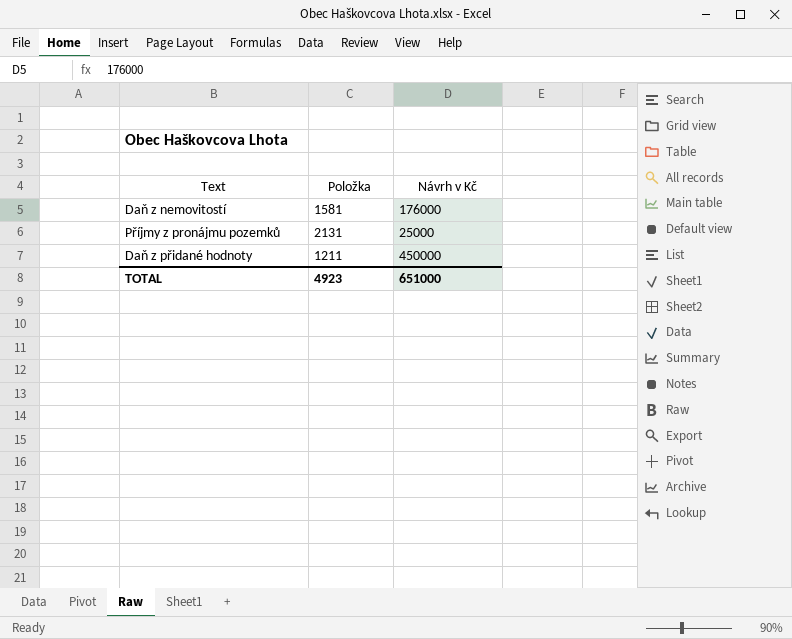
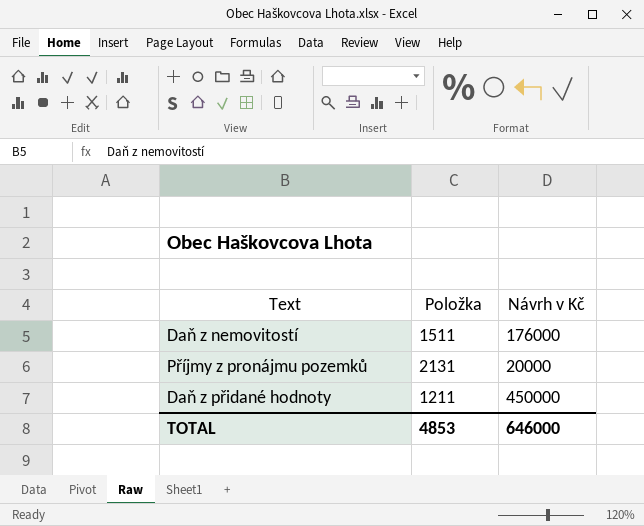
Daň z nemovitostí | Položka: 1581 -> 1511
Příjmy z pronájmu pozemků | Návrh v Kč: 25000 -> 20000
TOTAL | Položka: 4923 -> 4853
TOTAL | Návrh v Kč: 651000 -> 646000

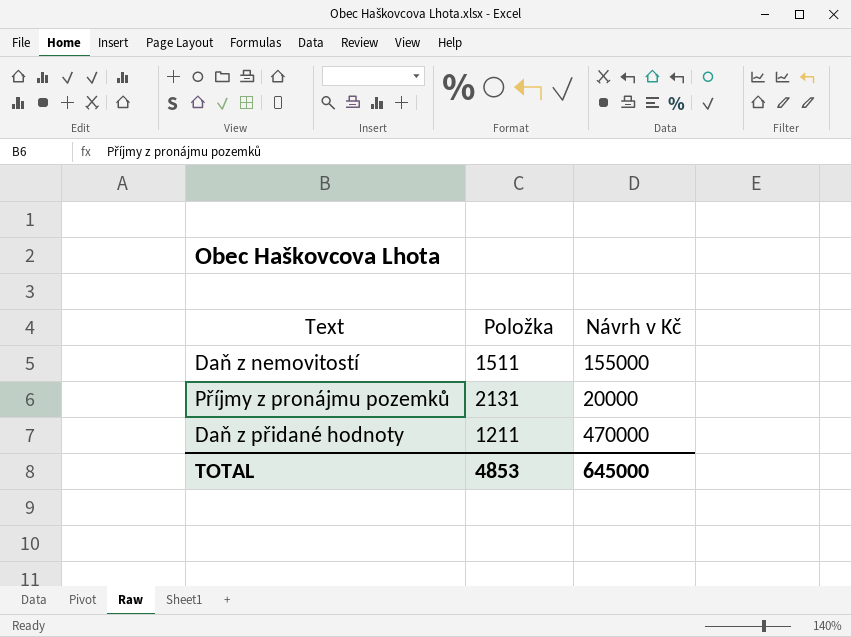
Daň z nemovitostí | Návrh v Kč: 176000 -> 155000
Daň z přidané hodnoty | Návrh v Kč: 450000 -> 470000
TOTAL | Návrh v Kč: 646000 -> 645000

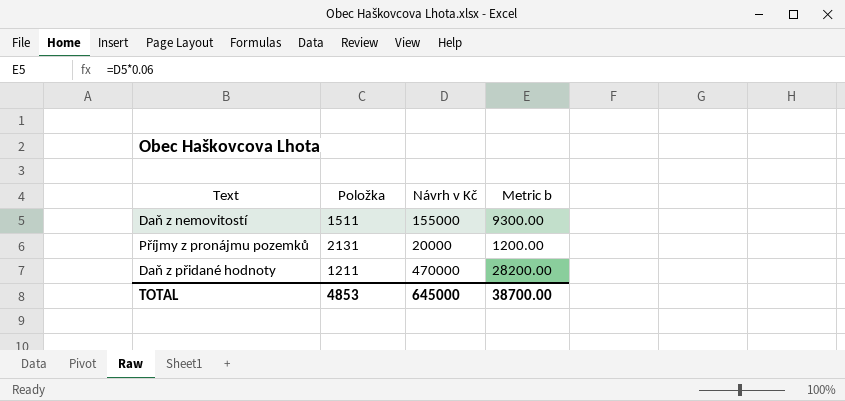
column Metric b | formula: none -> [Návrh v Kč] * 0.06

